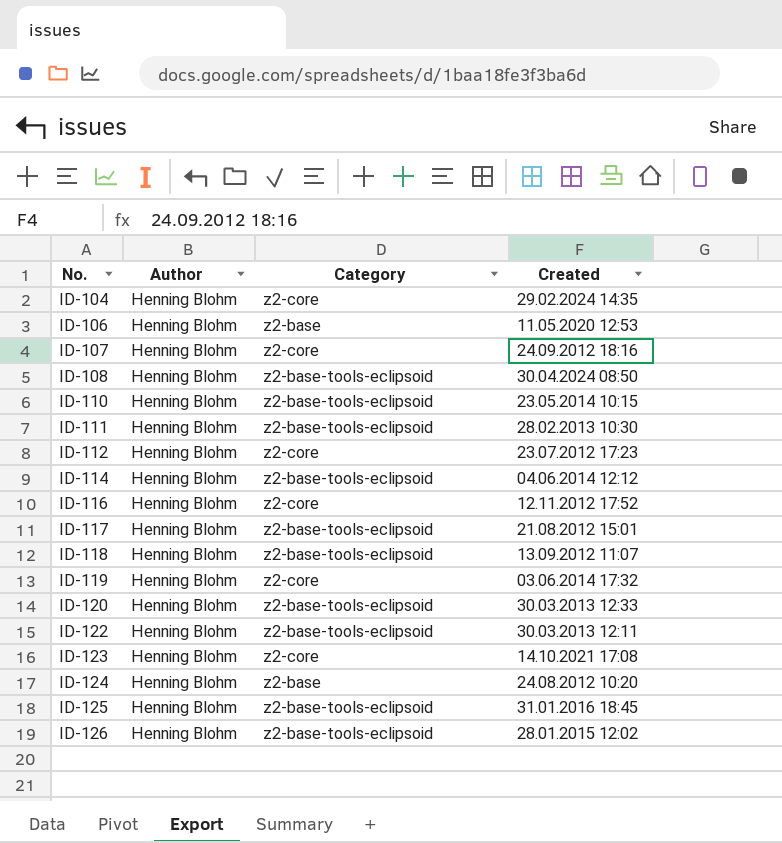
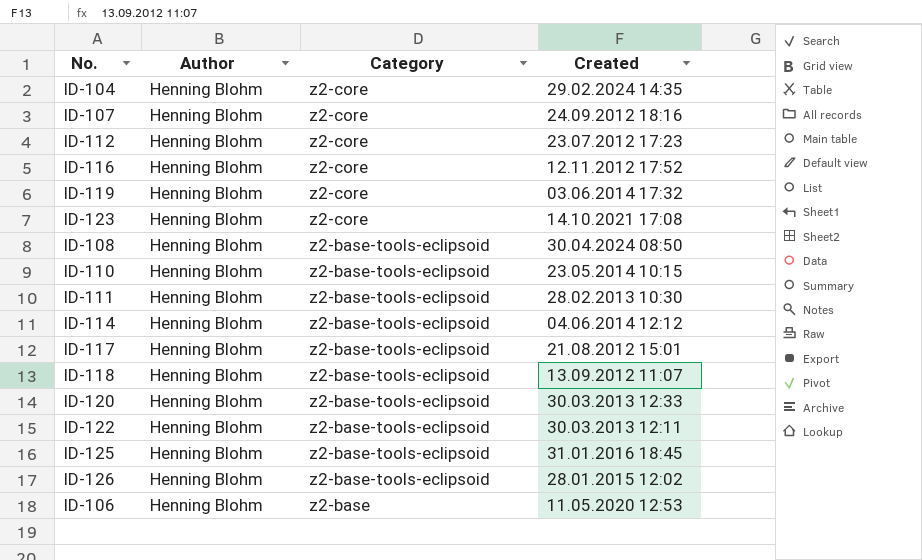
row order: No. ascending -> Category descending
row ID-124: Henning Blohm | z2-base | 24.08.2012 10:20 -> none

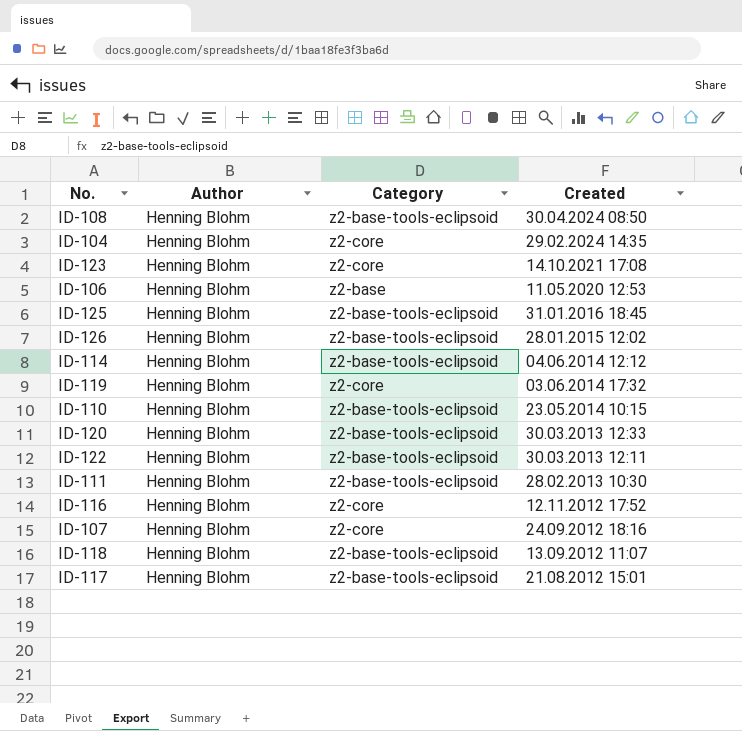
row order: Category descending -> Created descending
row ID-112: Henning Blohm | z2-core | 23.07.2012 17:23 -> none

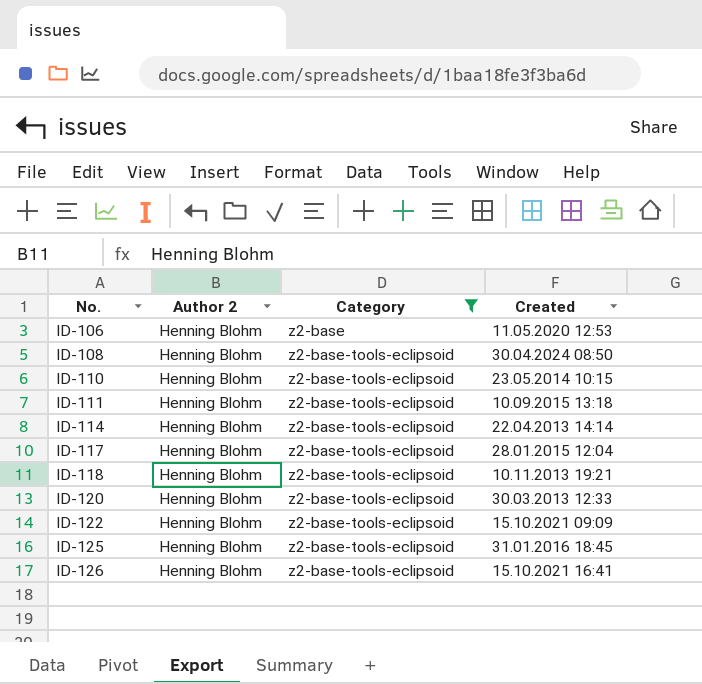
filter: none -> Category != z2-core
row order: Created descending -> No. ascending
column name: Author -> Author 2
ID-111 | Created: 28.02.2013 10:30 -> 10.09.2015 13:18
ID-114 | Created: 04.06.2014 12:12 -> 22.04.2013 14:14
ID-117 | Created: 21.08.2012 15:01 -> 28.01.2015 12:04
ID-118 | Created: 13.09.2012 11:07 -> 10.11.2013 19:21
ID-122 | Created: 30.03.2013 12:11 -> 15.10.2021 09:09
ID-126 | Created: 28.01.2015 12:02 -> 15.10.2021 16:41

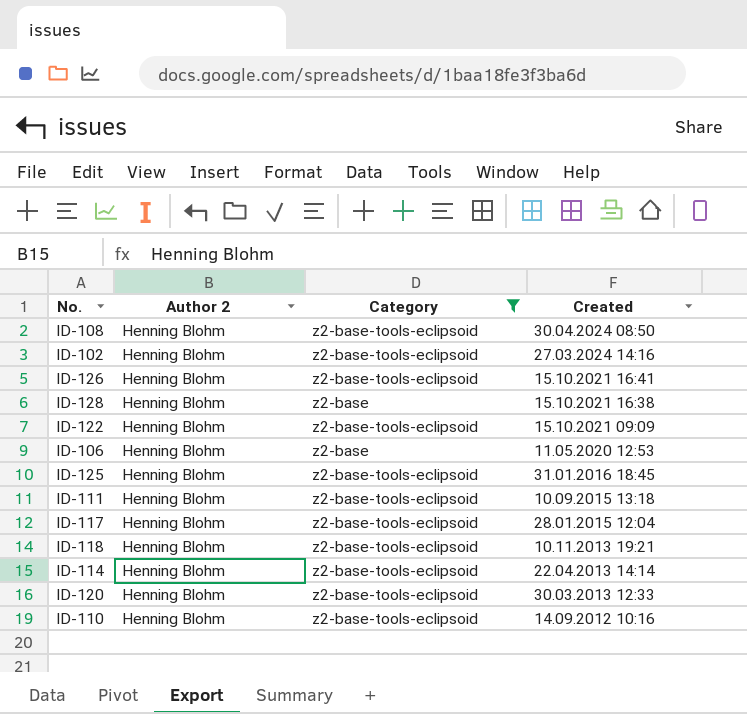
row order: No. ascending -> Created descending
row ID-102: none -> Henning Blohm | z2-base-tools-eclipsoid | 27.03.2024 14:16
row ID-128: none -> Henning Blohm | z2-base | 15.10.2021 16:38
ID-110 | Created: 23.05.2014 10:15 -> 14.09.2012 10:16

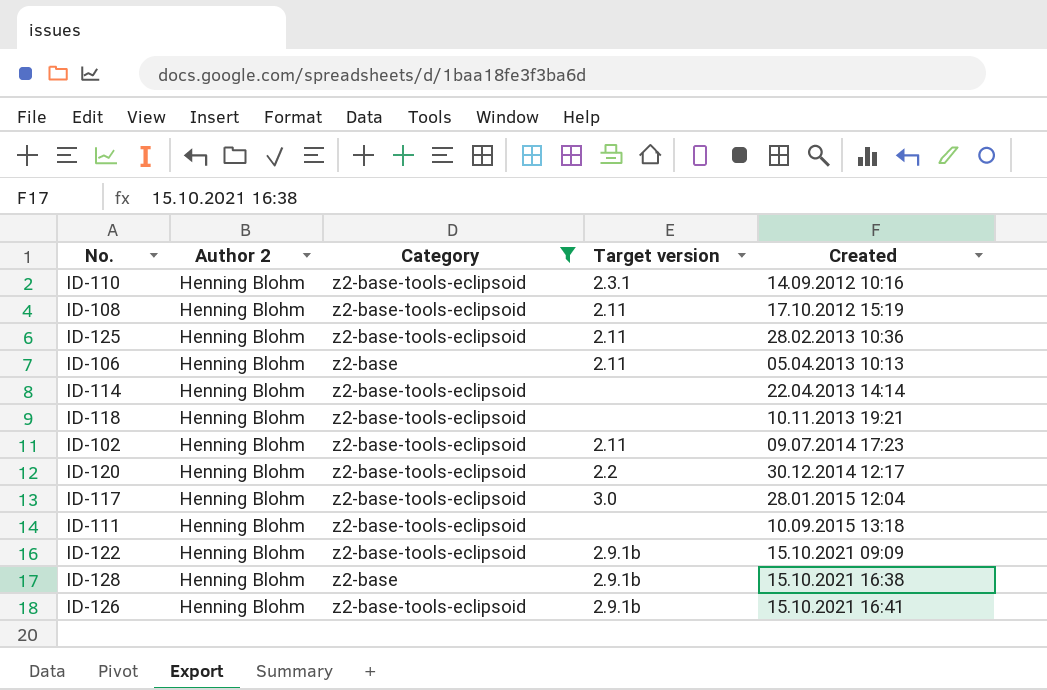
row order: Created descending -> Created ascending
column Target version | position: none -> 4
ID-108 | Created: 30.04.2024 08:50 -> 17.10.2012 15:19
ID-125 | Created: 31.01.2016 18:45 -> 28.02.2013 10:36
ID-106 | Created: 11.05.2020 12:53 -> 05.04.2013 10:13
ID-102 | Created: 27.03.2024 14:16 -> 09.07.2014 17:23
ID-120 | Created: 30.03.2013 12:33 -> 30.12.2014 12:17

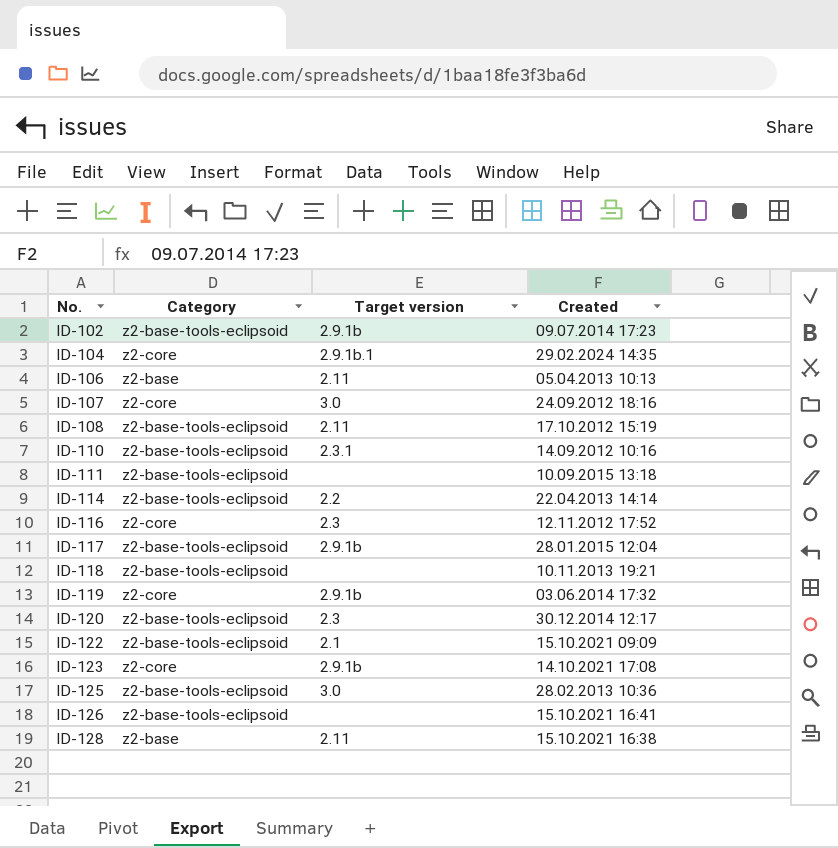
filter: Category != z2-core -> none
row order: Created ascending -> No. ascending
column Author 2 | position: 2 -> none
ID-102 | Target version: 2.11 -> 2.9.1b
ID-114 | Target version: none -> 2.2
ID-117 | Target version: 3.0 -> 2.9.1b
ID-120 | Target version: 2.2 -> 2.3
ID-122 | Target version: 2.9.1b -> 2.1
ID-125 | Target version: 2.11 -> 3.0
ID-126 | Target version: 2.9.1b -> none
ID-128 | Target version: 2.9.1b -> 2.11

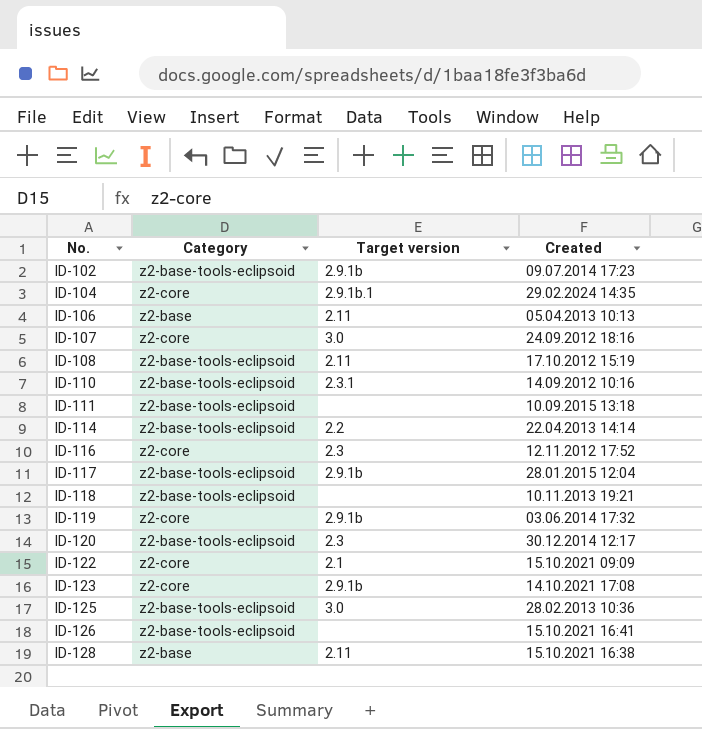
ID-122 | Category: z2-base-tools-eclipsoid -> z2-core

